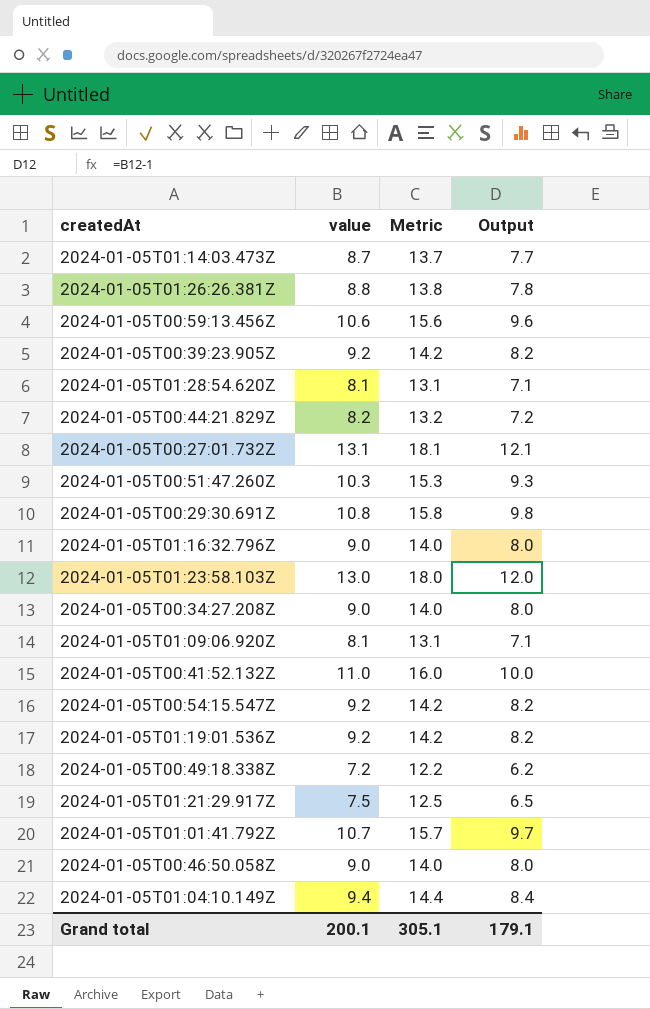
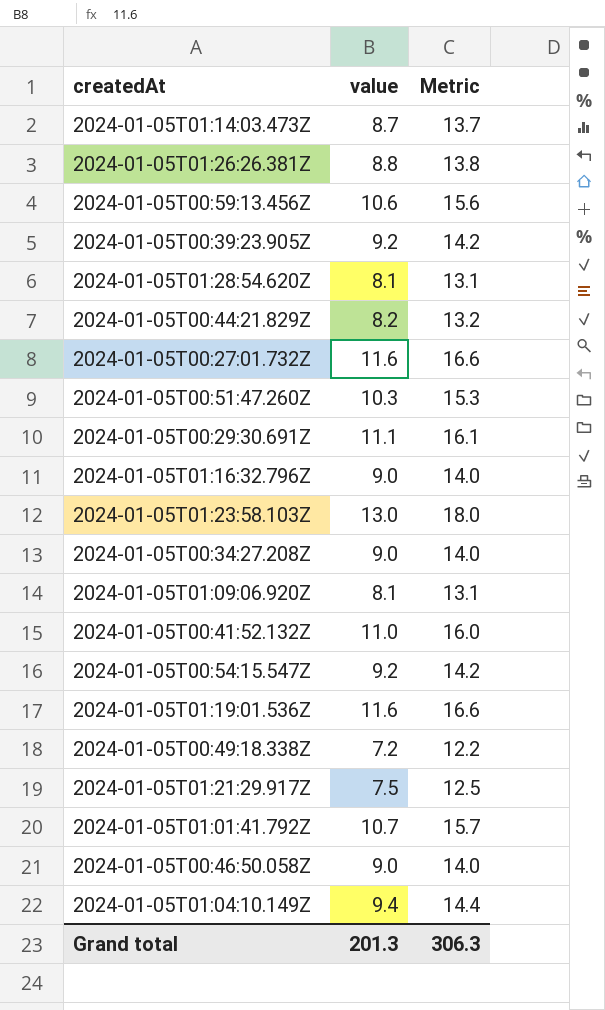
column Output | formula: [value] - 1 -> none
2024-01-05T00:27:01.732Z | value: 13.1 -> 11.6
2024-01-05T00:27:01.732Z | Metric: 18.1 -> 16.6
2024-01-05T00:29:30.691Z | value: 10.8 -> 11.1
2024-01-05T00:29:30.691Z | Metric: 15.8 -> 16.1
2024-01-05T01:19:01.536Z | value: 9.2 -> 11.6
2024-01-05T01:19:01.536Z | Metric: 14.2 -> 16.6
Grand total | value: 200.1 -> 201.3
Grand total | Metric: 305.1 -> 306.3

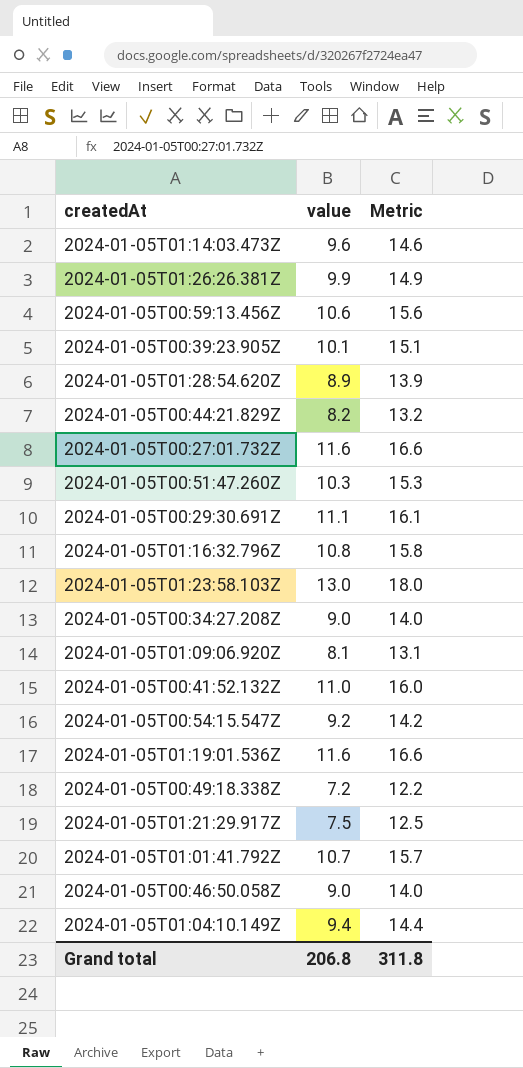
2024-01-05T01:14:03.473Z | value: 8.7 -> 9.6
2024-01-05T01:14:03.473Z | Metric: 13.7 -> 14.6
2024-01-05T01:26:26.381Z | value: 8.8 -> 9.9
2024-01-05T01:26:26.381Z | Metric: 13.8 -> 14.9
2024-01-05T00:39:23.905Z | value: 9.2 -> 10.1
2024-01-05T00:39:23.905Z | Metric: 14.2 -> 15.1
2024-01-05T01:28:54.620Z | value: 8.1 -> 8.9
2024-01-05T01:28:54.620Z | Metric: 13.1 -> 13.9
2024-01-05T01:16:32.796Z | value: 9.0 -> 10.8
2024-01-05T01:16:32.796Z | Metric: 14.0 -> 15.8
Grand total | value: 201.3 -> 206.8
Grand total | Metric: 306.3 -> 311.8

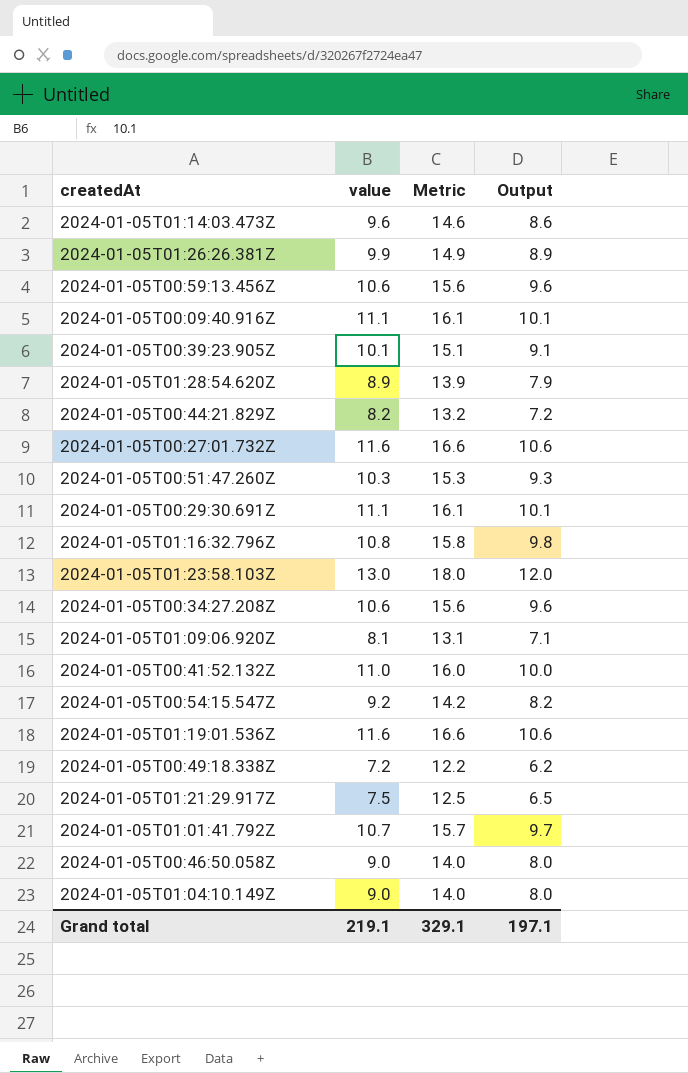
column Output | formula: none -> [value] - 1
row 2024-01-05T00:09:40.916Z: none -> 11.1 | 16.1 | 10.1
2024-01-05T00:34:27.208Z | value: 9.0 -> 10.6
2024-01-05T00:34:27.208Z | Metric: 14.0 -> 15.6
2024-01-05T01:04:10.149Z | value: 9.4 -> 9.0
2024-01-05T01:04:10.149Z | Metric: 14.4 -> 14.0
Grand total | value: 206.8 -> 219.1
Grand total | Metric: 311.8 -> 329.1

